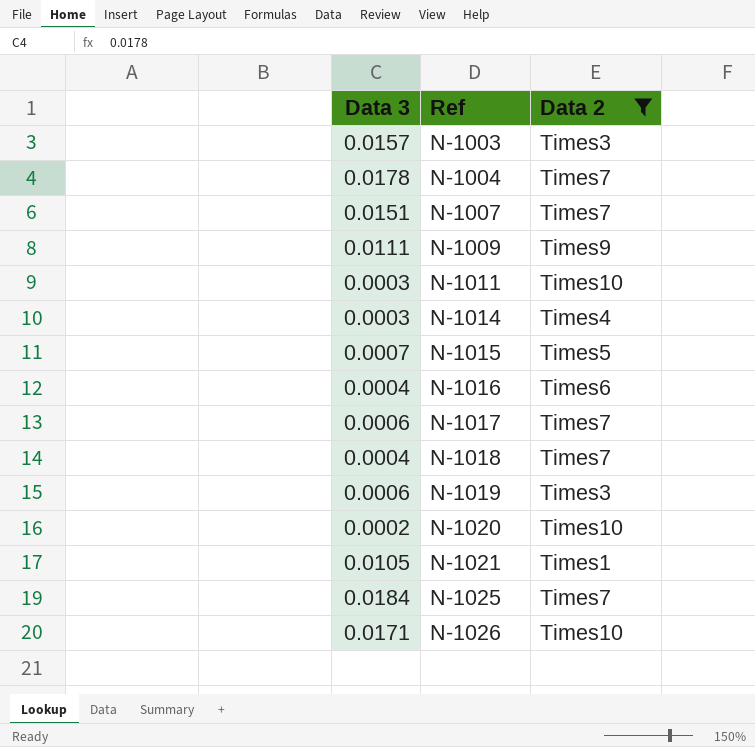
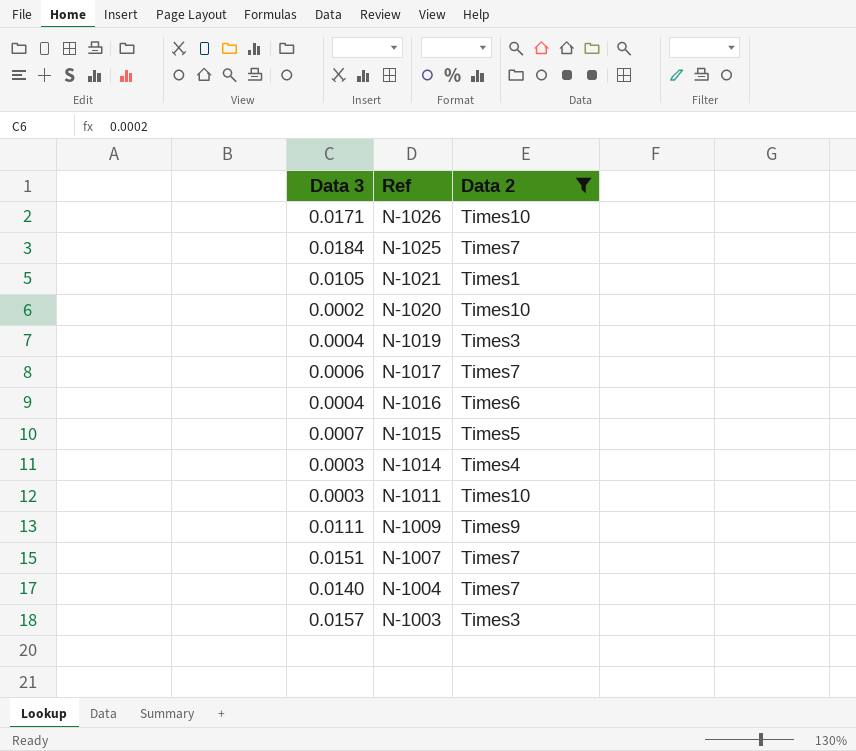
row order: Ref ascending -> Ref descending
row N-1018: 0.0004 | Times7 -> none
N-1019 | Data 3: 0.0006 -> 0.0004
N-1004 | Data 3: 0.0178 -> 0.0140

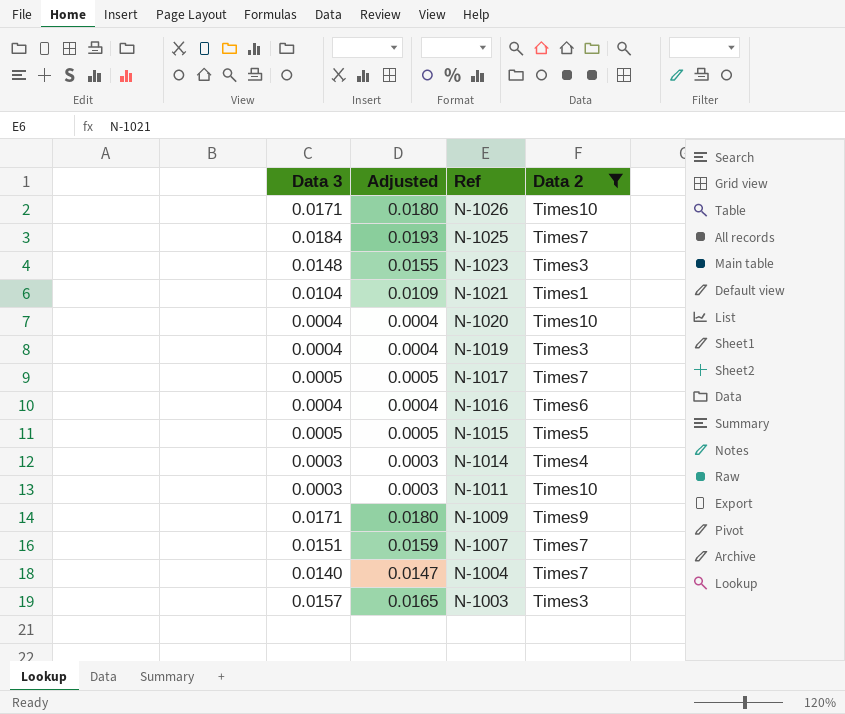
column Adjusted | formula: none -> [Data 3] * 1.05
row N-1023: none -> 0.0148 | 0.0155 | Times3
N-1021 | Data 3: 0.0105 -> 0.0104
N-1020 | Data 3: 0.0002 -> 0.0004
N-1017 | Data 3: 0.0006 -> 0.0005
N-1015 | Data 3: 0.0007 -> 0.0005
N-1009 | Data 3: 0.0111 -> 0.0171

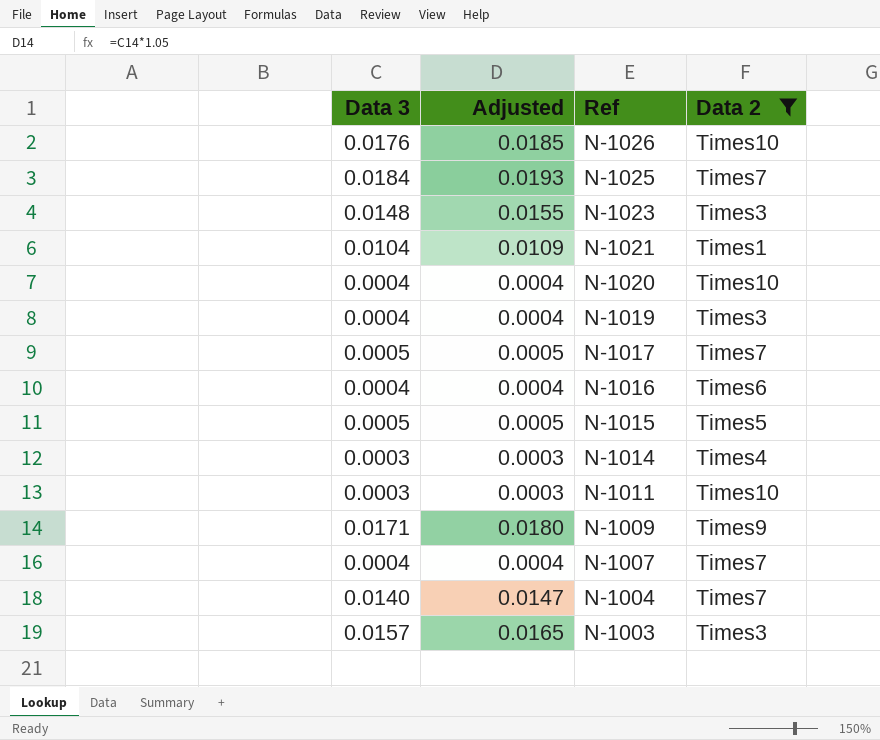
N-1026 | Data 3: 0.0171 -> 0.0176
N-1026 | Adjusted: 0.0180 -> 0.0185
N-1007 | Data 3: 0.0151 -> 0.0004
N-1007 | Adjusted: 0.0159 -> 0.0004

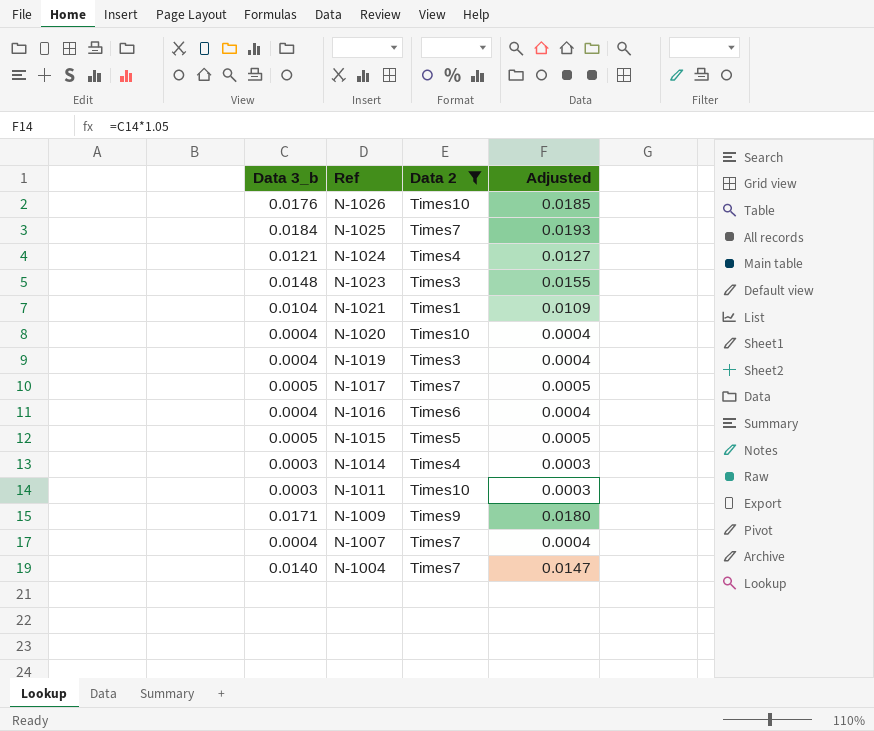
column name: Data 3 -> Data 3_b
column Adjusted | position: 2 -> 4
row N-1003: 0.0157 | 0.0165 | Times3 -> none
row N-1024: none -> 0.0121 | Times4 | 0.0127

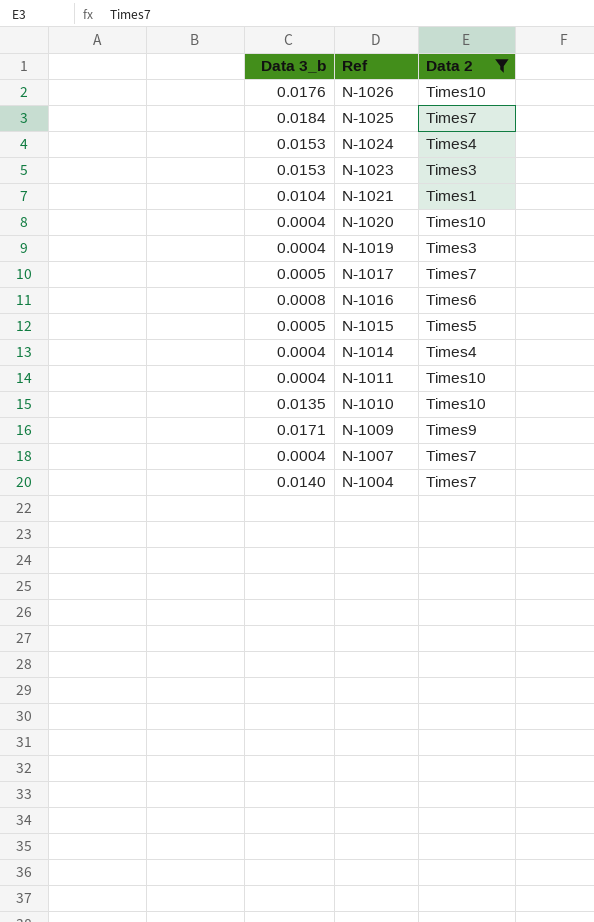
column Adjusted | formula: [Data 3_b] * 1.05 -> none
N-1024 | Data 3_b: 0.0121 -> 0.0153
N-1023 | Data 3_b: 0.0148 -> 0.0153
N-1016 | Data 3_b: 0.0004 -> 0.0008
N-1014 | Data 3_b: 0.0003 -> 0.0004
N-1011 | Data 3_b: 0.0003 -> 0.0004
row N-1010: none -> 0.0135 | Times10

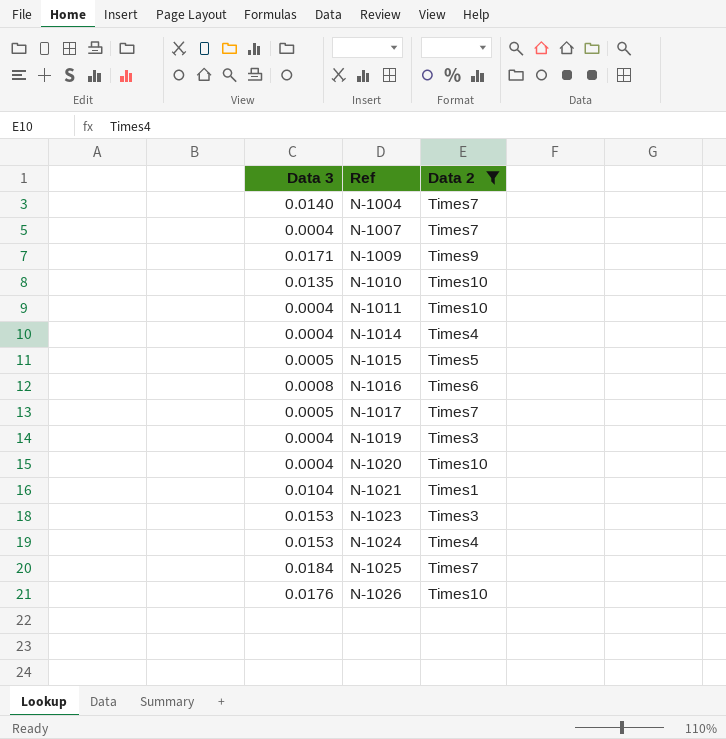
row order: Ref descending -> Ref ascending
column name: Data 3_b -> Data 3

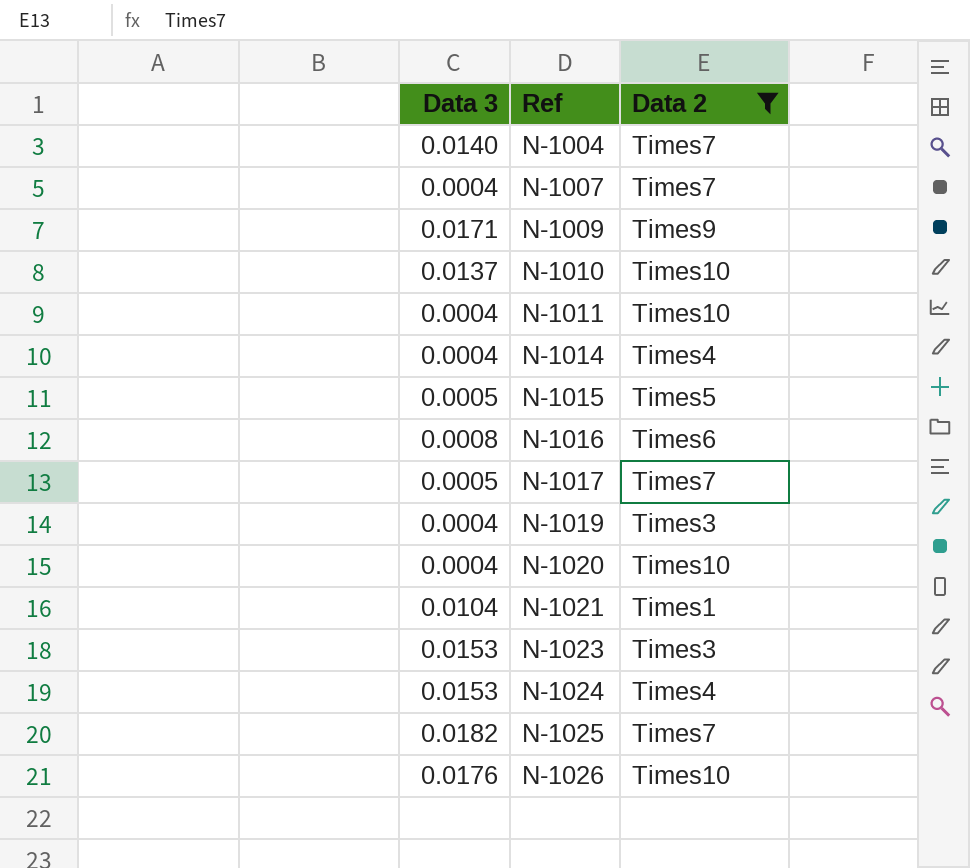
N-1010 | Data 3: 0.0135 -> 0.0137
N-1025 | Data 3: 0.0184 -> 0.0182

